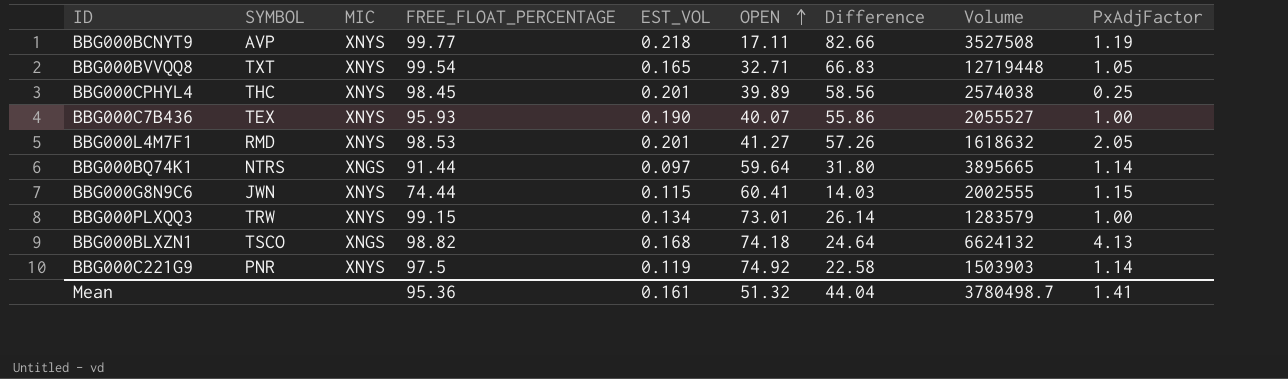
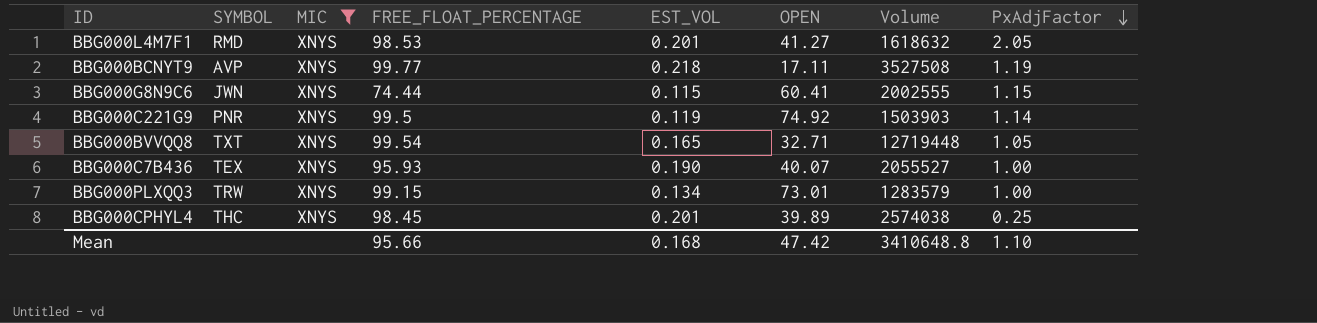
filter: none -> MIC = XNYS
row order: OPEN ascending -> PxAdjFactor descending
column Difference | formula: [FREE_FLOAT_PERCENTAGE] - [OPEN] -> none
BBG000C221G9 | FREE_FLOAT_PERCENTAGE: 97.5 -> 99.5
Mean | FREE_FLOAT_PERCENTAGE: 95.36 -> 95.66
Mean | EST_VOL: 0.161 -> 0.168
Mean | OPEN: 51.32 -> 47.42
Mean | Volume: 3780498.7 -> 3410648.8
Mean | PxAdjFactor: 1.41 -> 1.10

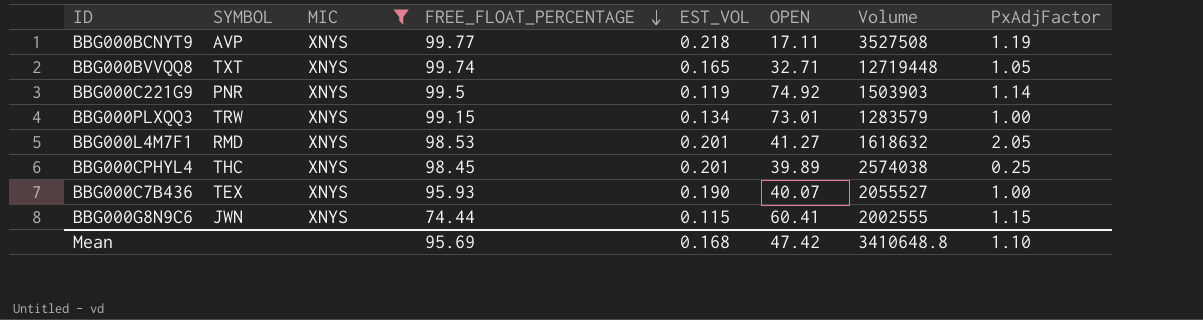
row order: PxAdjFactor descending -> FREE_FLOAT_PERCENTAGE descending
BBG000BVVQQ8 | FREE_FLOAT_PERCENTAGE: 99.54 -> 99.74
Mean | FREE_FLOAT_PERCENTAGE: 95.66 -> 95.69

